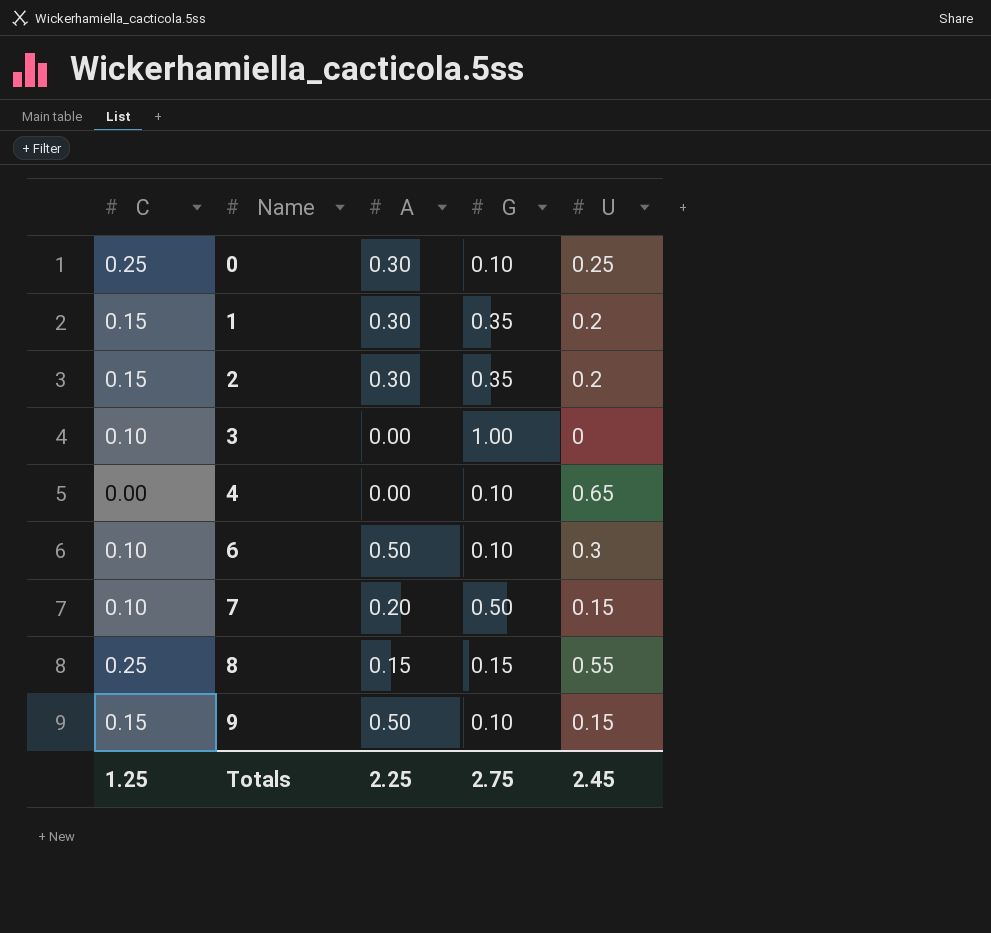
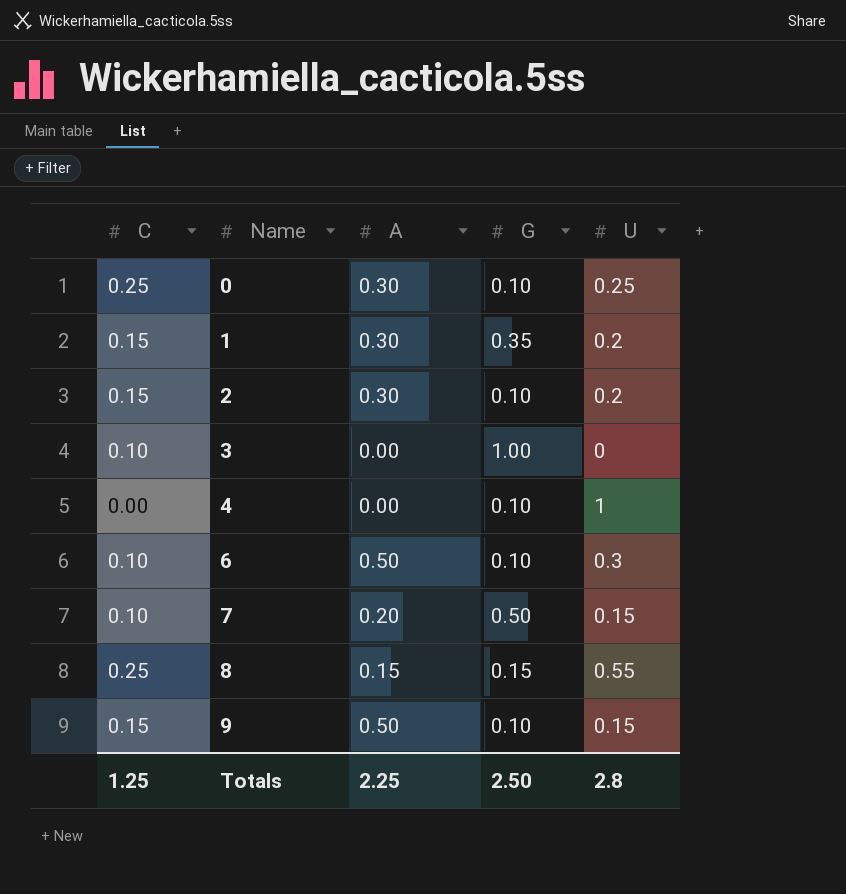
2 | G: 0.35 -> 0.10
4 | U: 0.65 -> 1
Totals | G: 2.75 -> 2.50
Totals | U: 2.45 -> 2.8

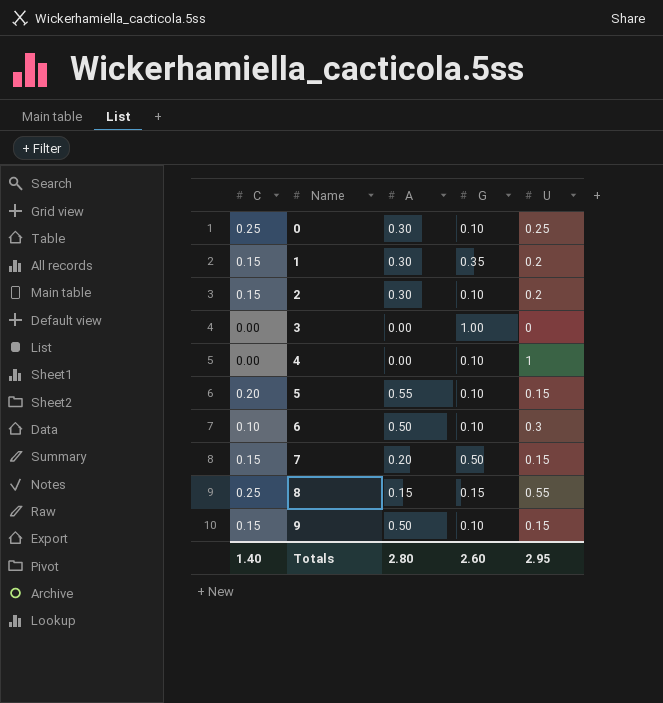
3 | C: 0.10 -> 0.00
row 5: none -> 0.20 | 0.55 | 0.10 | 0.15
7 | C: 0.10 -> 0.15
Totals | C: 1.25 -> 1.40
Totals | A: 2.25 -> 2.80
Totals | G: 2.50 -> 2.60
Totals | U: 2.8 -> 2.95

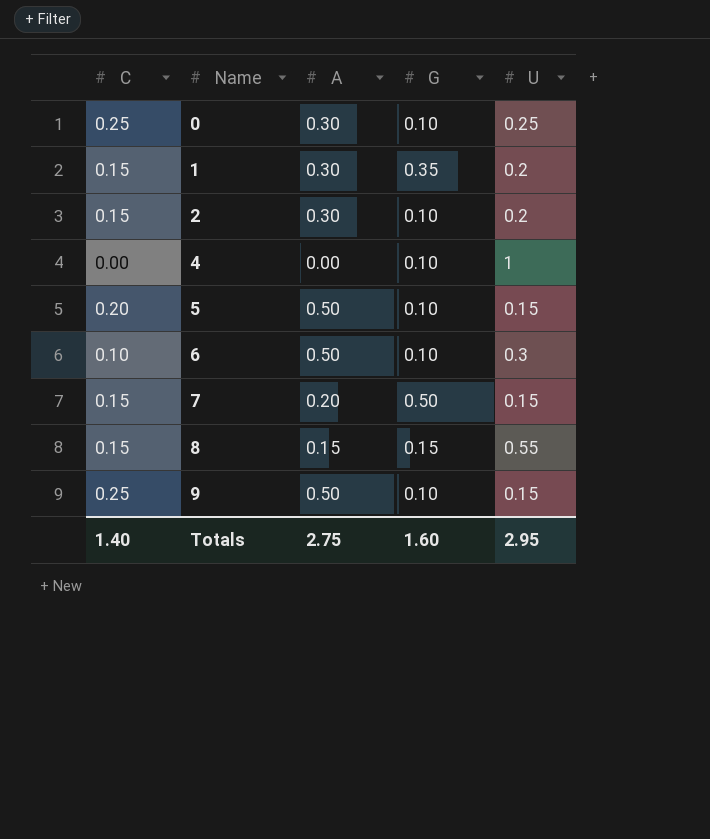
row 3: 0.00 | 0.00 | 1.00 | 0 -> none
5 | A: 0.55 -> 0.50
8 | C: 0.25 -> 0.15
9 | C: 0.15 -> 0.25
Totals | A: 2.80 -> 2.75
Totals | G: 2.60 -> 1.60

